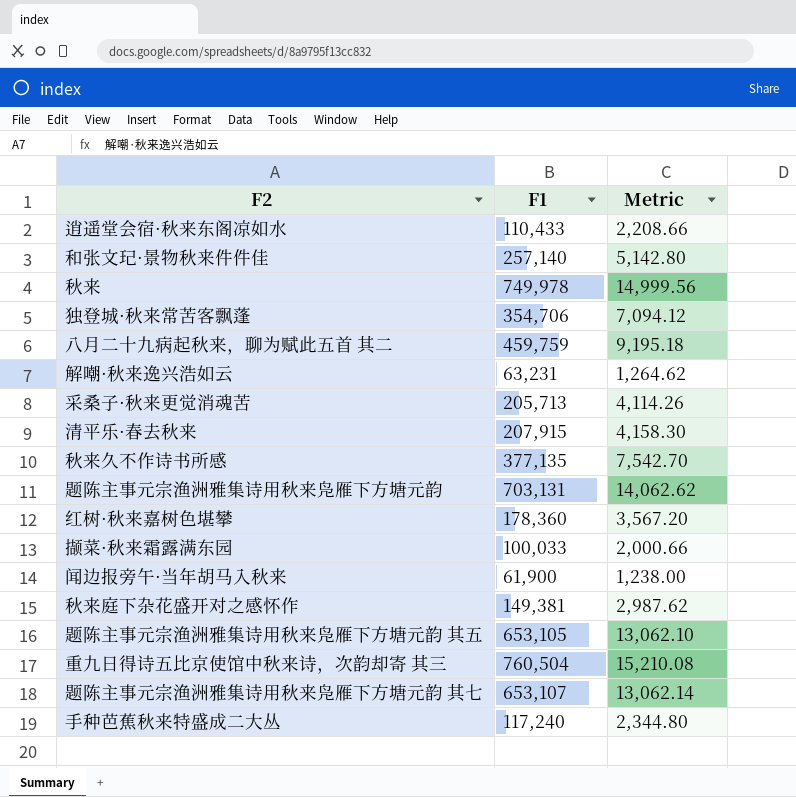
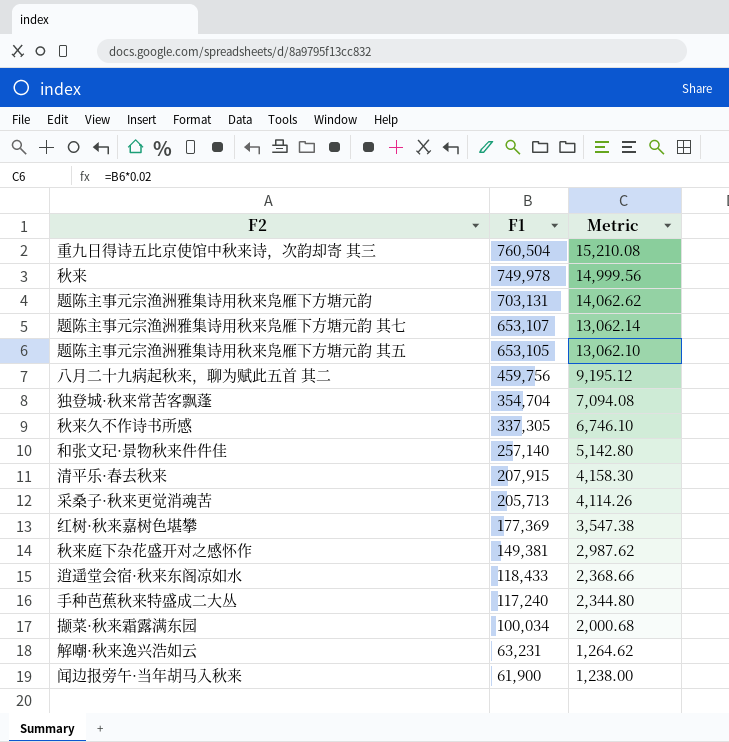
row order: none -> F1 descending
八月二十九病起秋来，聊为赋此五首 其二 | F1: 459,759 -> 459,756
八月二十九病起秋来，聊为赋此五首 其二 | Metric: 9,195.18 -> 9,195.12
独登城·秋来常苦客飘蓬 | F1: 354,706 -> 354,704
独登城·秋来常苦客飘蓬 | Metric: 7,094.12 -> 7,094.08
秋来久不作诗书所感 | F1: 377,135 -> 337,305
秋来久不作诗书所感 | Metric: 7,542.70 -> 6,746.10
红树·秋来嘉树色堪攀 | F1: 178,360 -> 177,369
红树·秋来嘉树色堪攀 | Metric: 3,567.20 -> 3,547.38
逍遥堂会宿·秋来东阁凉如水 | F1: 110,433 -> 118,433
逍遥堂会宿·秋来东阁凉如水 | Metric: 2,208.66 -> 2,368.66
撷菜·秋来霜露满东园 | F1: 100,033 -> 100,034
撷菜·秋来霜露满东园 | Metric: 2,000.66 -> 2,000.68

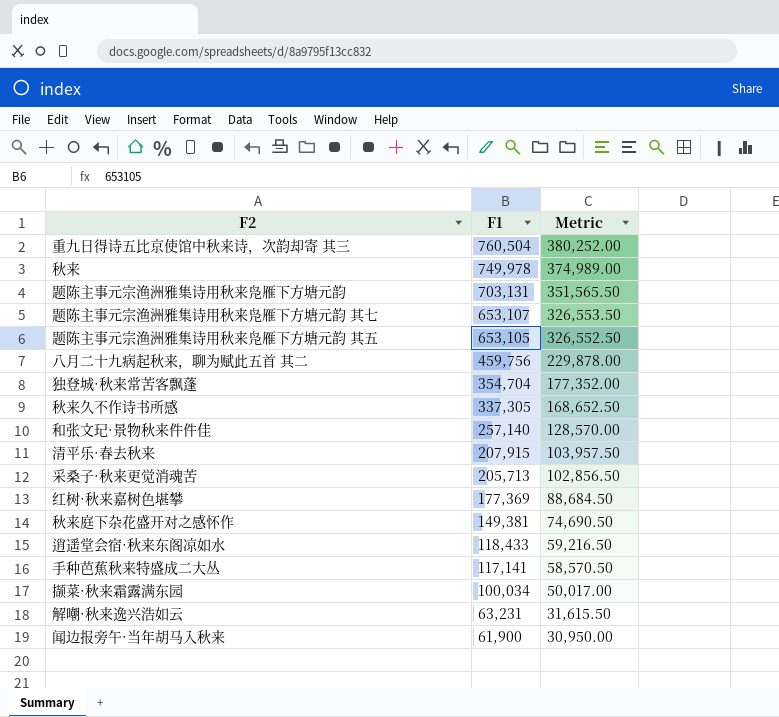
column Metric | formula: [F1] * 0.02 -> [F1] * 0.5
手种芭蕉秋来特盛成二大丛 | F1: 117,240 -> 117,141

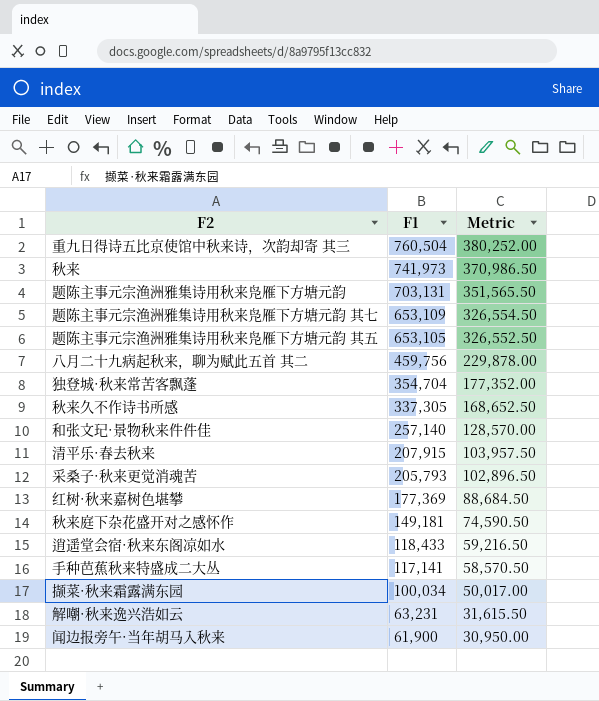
秋来 | F1: 749,978 -> 741,973
秋来 | Metric: 374,989.00 -> 370,986.50
题陈主事元宗渔洲雅集诗用秋来凫雁下方塘元韵 其七 | F1: 653,107 -> 653,109
题陈主事元宗渔洲雅集诗用秋来凫雁下方塘元韵 其七 | Metric: 326,553.50 -> 326,554.50
采桑子·秋来更觉消魂苦 | F1: 205,713 -> 205,793
采桑子·秋来更觉消魂苦 | Metric: 102,856.50 -> 102,896.50
秋来庭下杂花盛开对之感怀作 | F1: 149,381 -> 149,181
秋来庭下杂花盛开对之感怀作 | Metric: 74,690.50 -> 74,590.50

